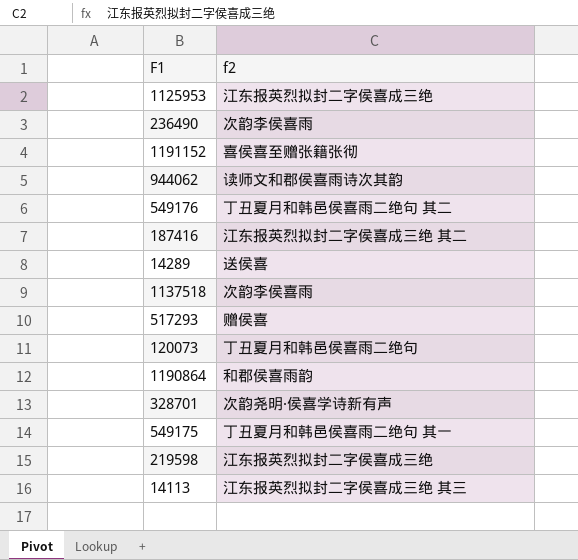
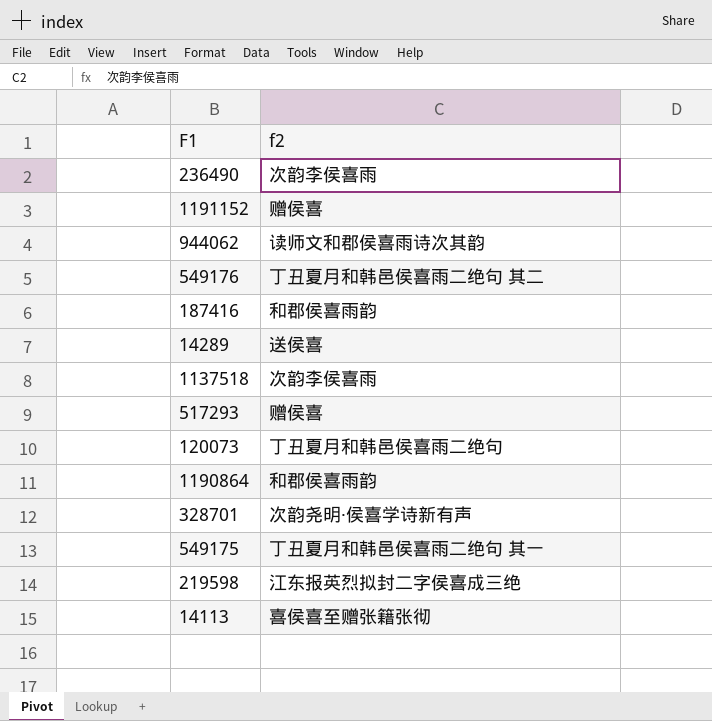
row 1125953: 江东报英烈拟封二字侯喜成三绝 -> none
1191152 | f2: 喜侯喜至赠张籍张彻 -> 赠侯喜
187416 | f2: 江东报英烈拟封二字侯喜成三绝 其二 -> 和郡侯喜雨韵
14113 | f2: 江东报英烈拟封二字侯喜成三绝 其三 -> 喜侯喜至赠张籍张彻

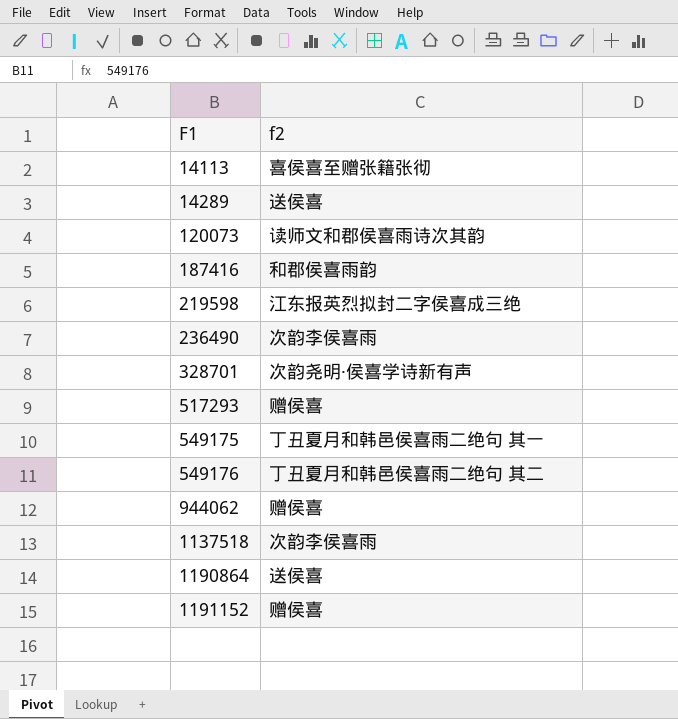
row order: none -> F1 ascending
120073 | f2: 丁丑夏月和韩邑侯喜雨二绝句 -> 读师文和郡侯喜雨诗次其韵
944062 | f2: 读师文和郡侯喜雨诗次其韵 -> 赠侯喜
1190864 | f2: 和郡侯喜雨韵 -> 送侯喜

